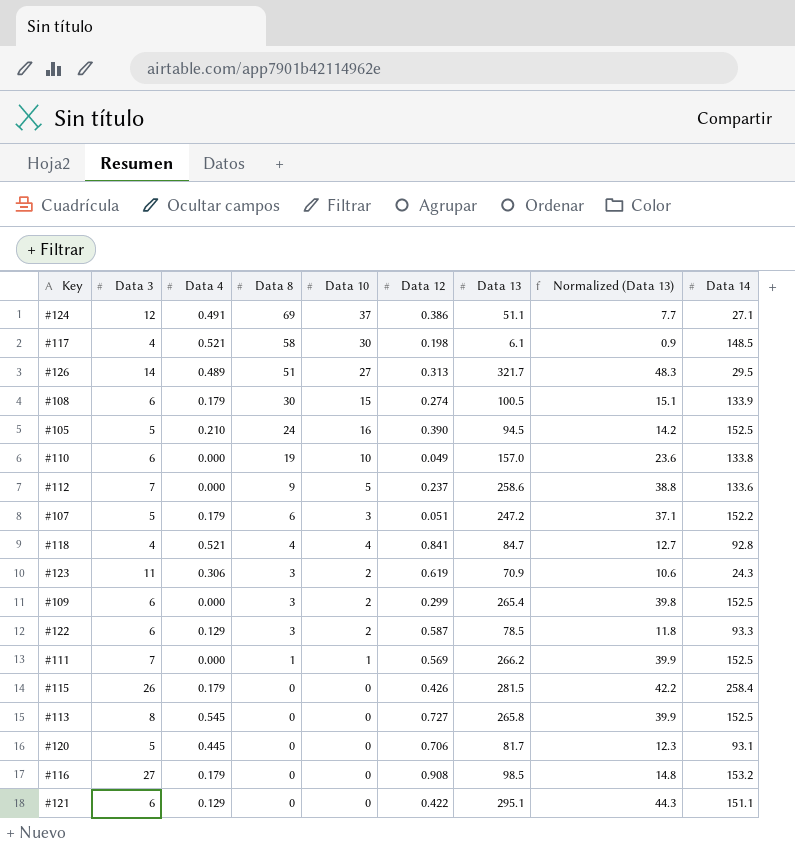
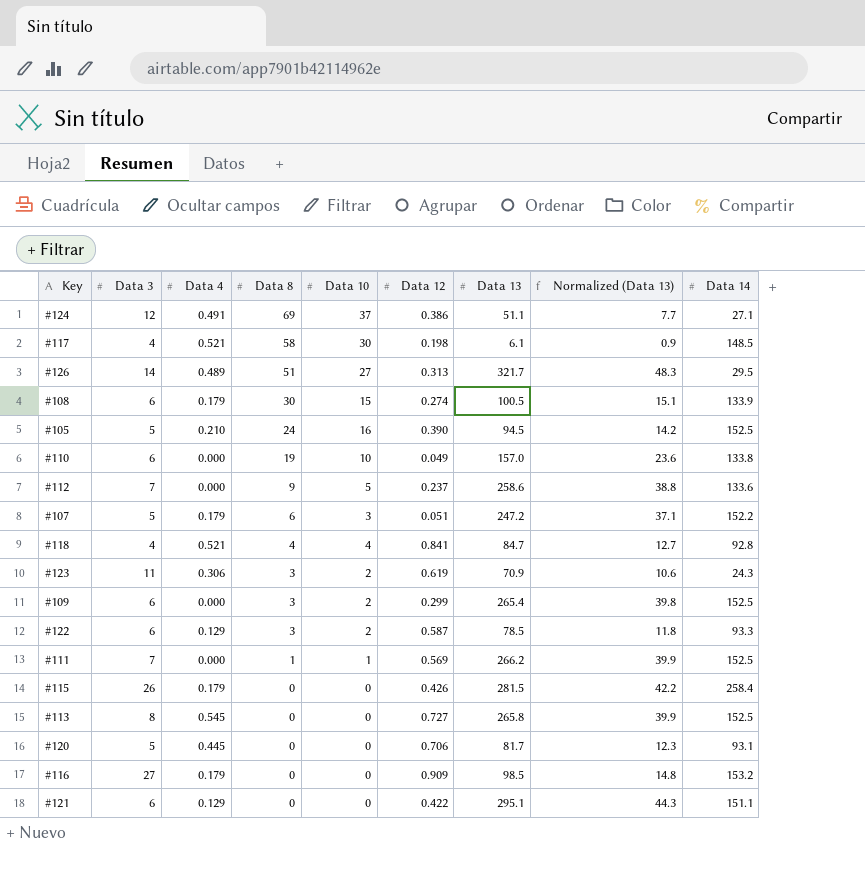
#116 | Data 12: 0.908 -> 0.909

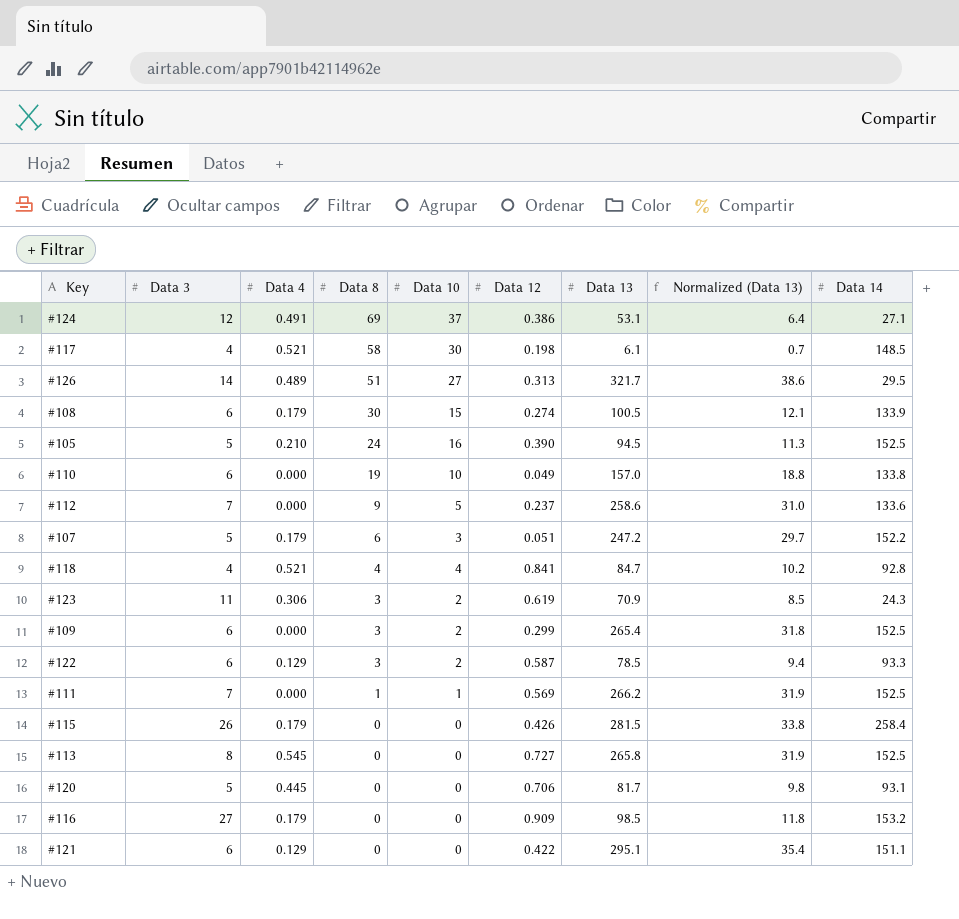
column Normalized (Data 13) | formula: [Data 13] * 0.15 -> [Data 13] * 0.12
#124 | Data 13: 51.1 -> 53.1

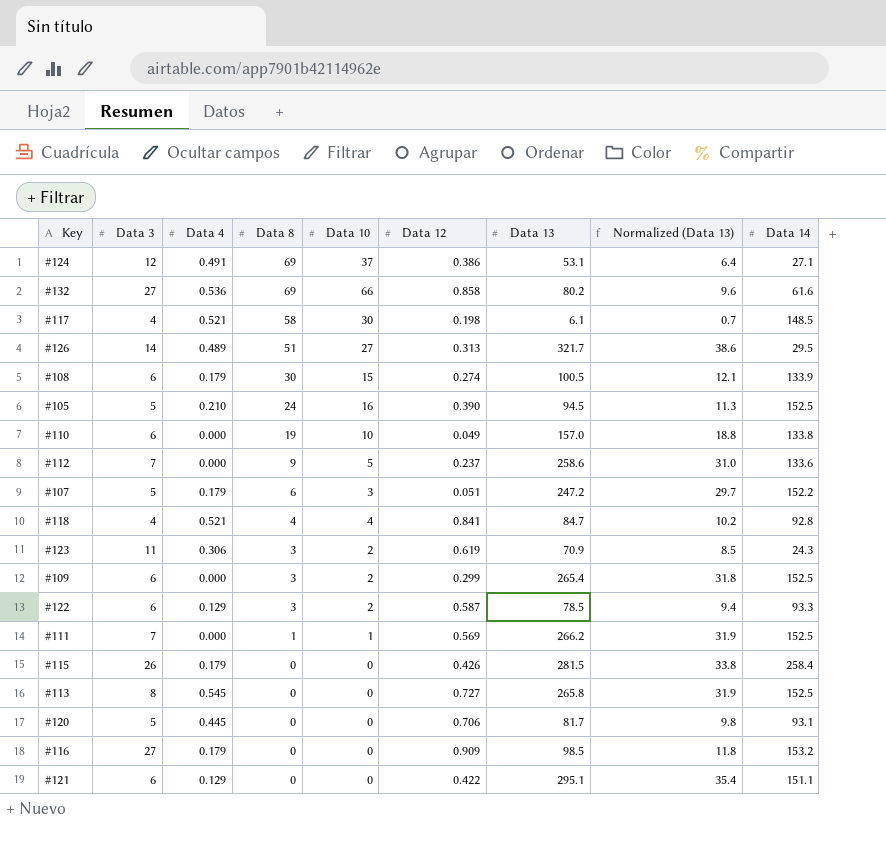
row #132: none -> 27 | 0.536 | 69 | 66 | 0.858 | 80.2 | 9.6 | 61.6

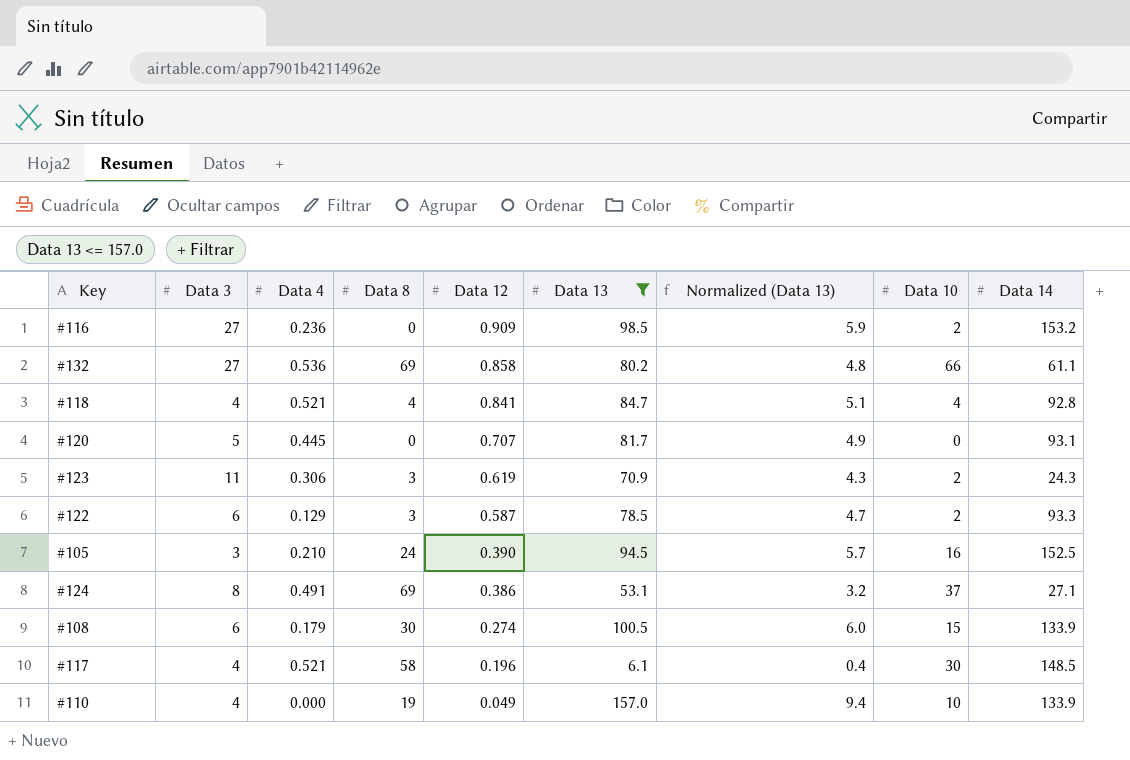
filter: none -> Data 13 <= 157.0
row order: Data 8 descending -> Data 12 descending
column Normalized (Data 13) | formula: [Data 13] * 0.12 -> [Data 13] * 0.06
column Data 10 | position: 5 -> 8
#116 | Data 4: 0.179 -> 0.236
#116 | Data 10: 0 -> 2
#132 | Data 14: 61.6 -> 61.1
#120 | Data 12: 0.706 -> 0.707
#105 | Data 3: 5 -> 3
#124 | Data 3: 12 -> 8
#117 | Data 12: 0.198 -> 0.196
#110 | Data 3: 6 -> 4
#110 | Data 14: 133.8 -> 133.9

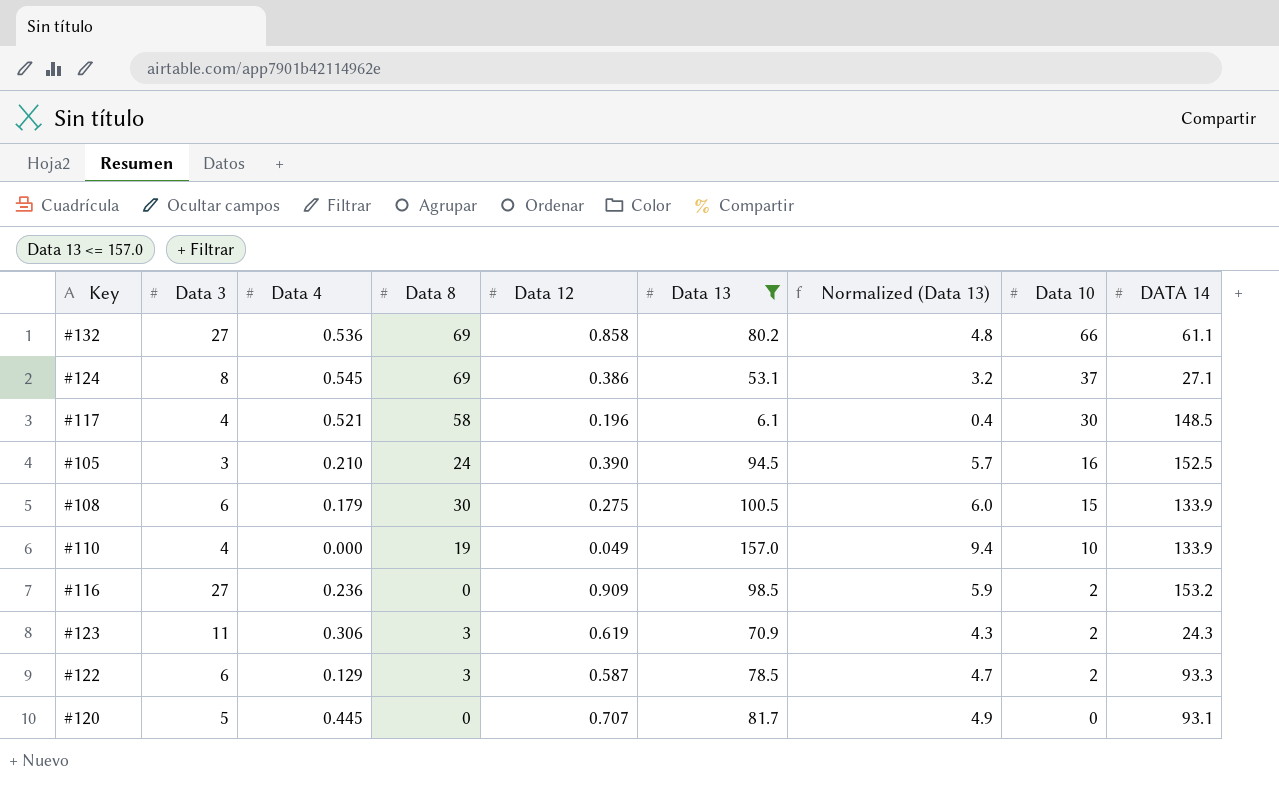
row order: Data 12 descending -> Data 10 descending
column name: Data 14 -> DATA 14
row #118: 4 | 0.521 | 4 | 0.841 | 84.7 | 5.1 | 4 | 92.8 -> none
#124 | Data 4: 0.491 -> 0.545
#108 | Data 12: 0.274 -> 0.275

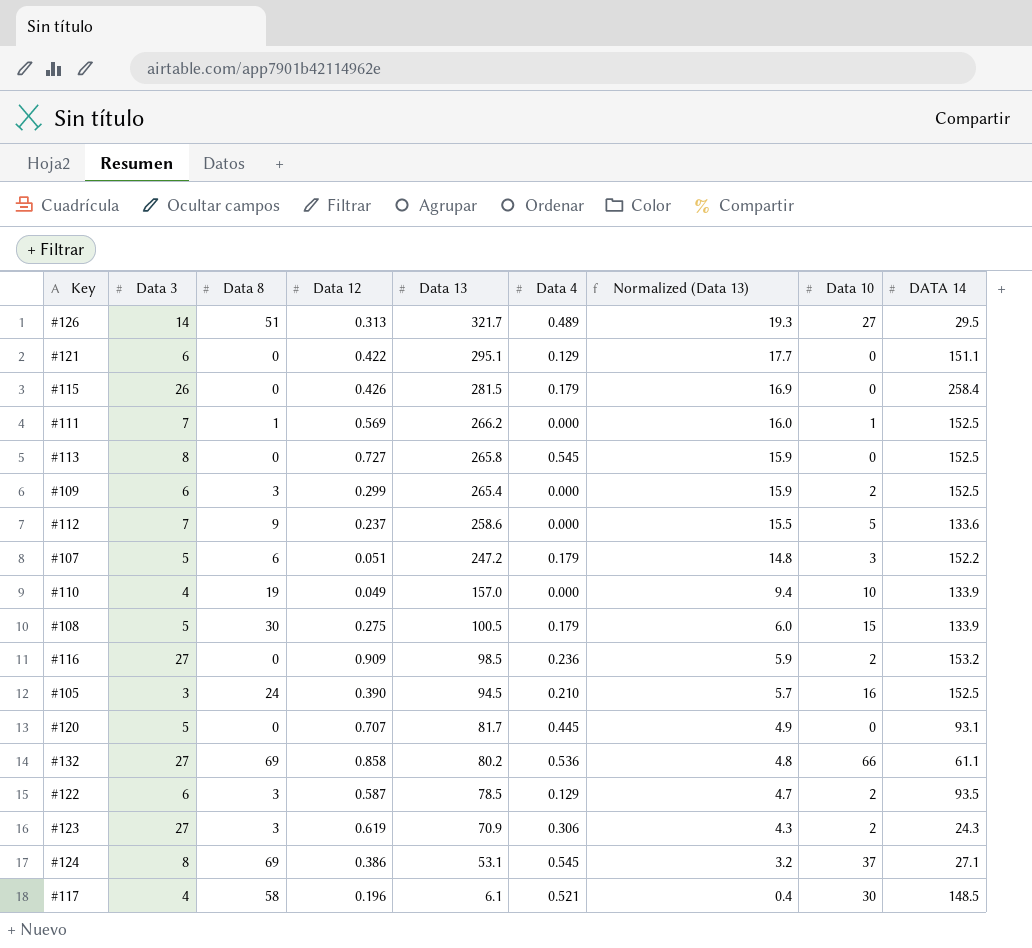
filter: Data 13 <= 157.0 -> none
row order: Data 10 descending -> Data 13 descending
column Data 4 | position: 3 -> 6
#108 | Data 3: 6 -> 5
#122 | DATA 14: 93.3 -> 93.5
#123 | Data 3: 11 -> 27

